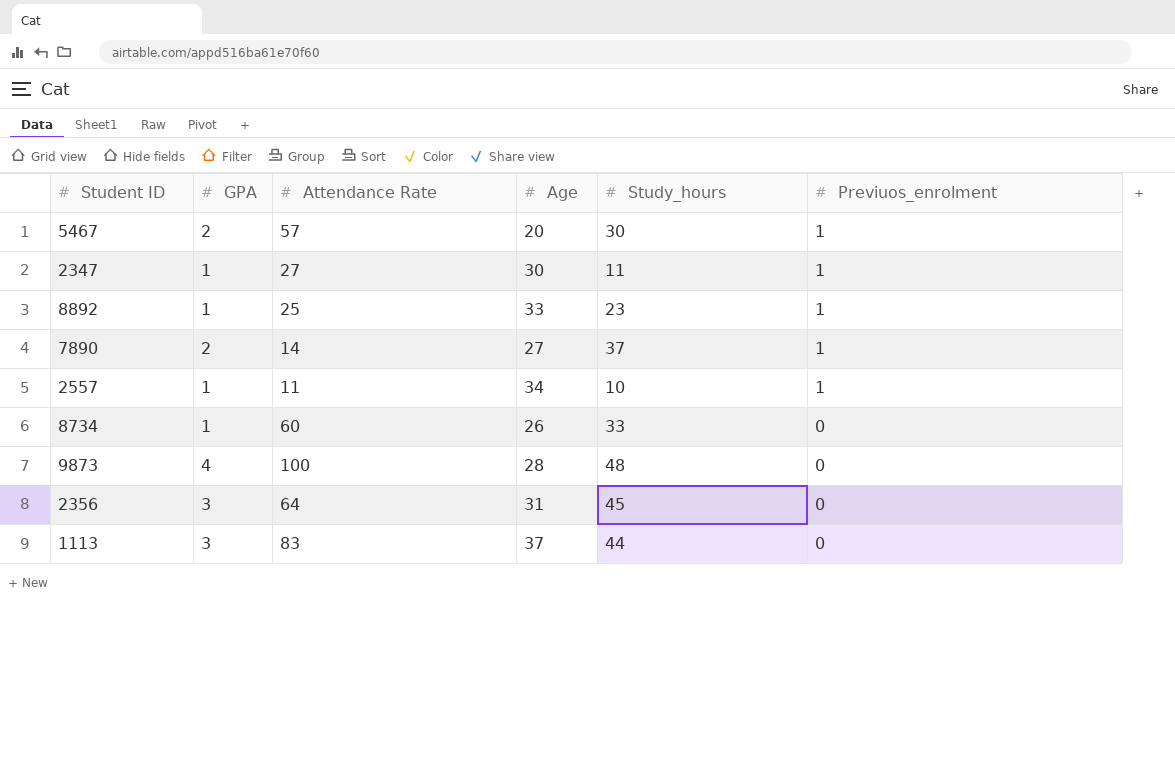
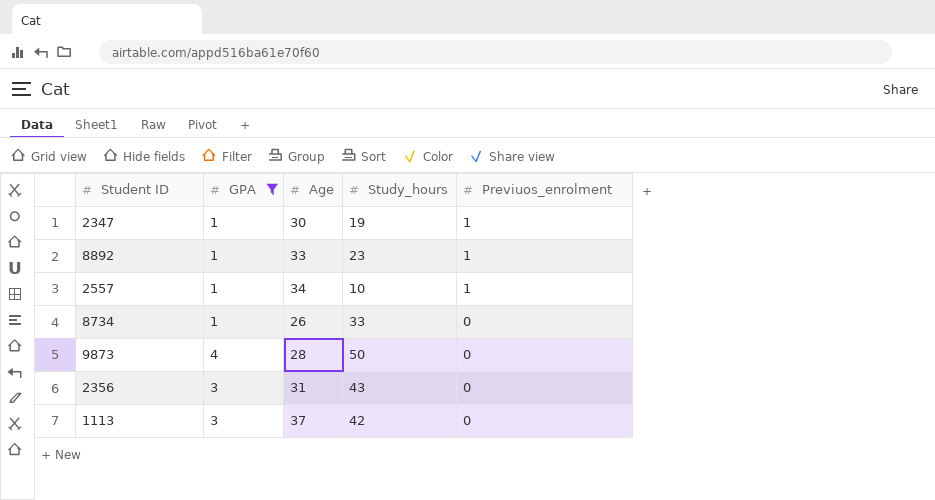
filter: none -> GPA != 2
column Attendance Rate | position: 3 -> none
2347 | Study_hours: 11 -> 19
9873 | Study_hours: 48 -> 50
2356 | Study_hours: 45 -> 43
1113 | Study_hours: 44 -> 42

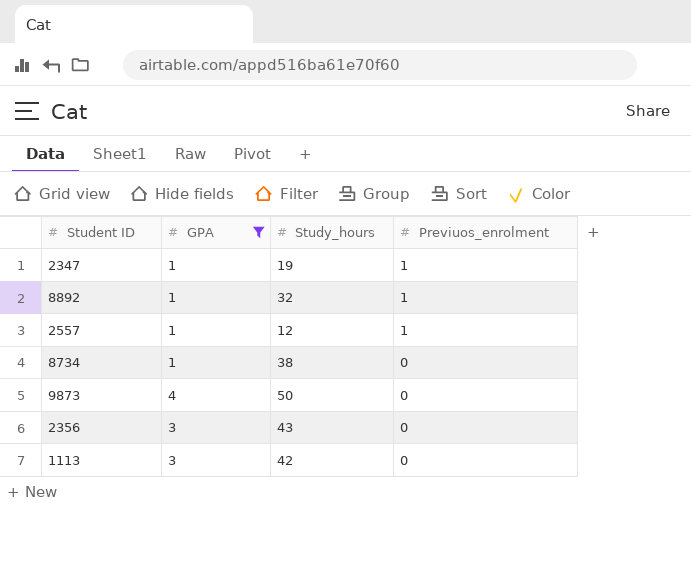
column Age | position: 3 -> none
8892 | Study_hours: 23 -> 32
2557 | Study_hours: 10 -> 12
8734 | Study_hours: 33 -> 38

